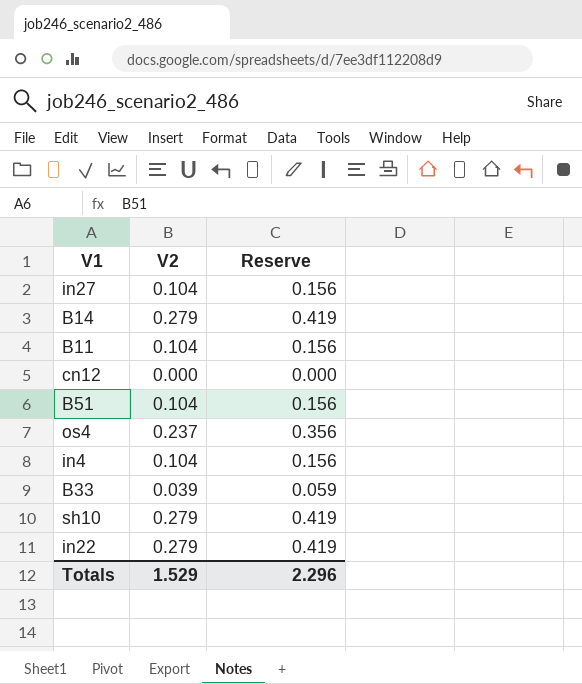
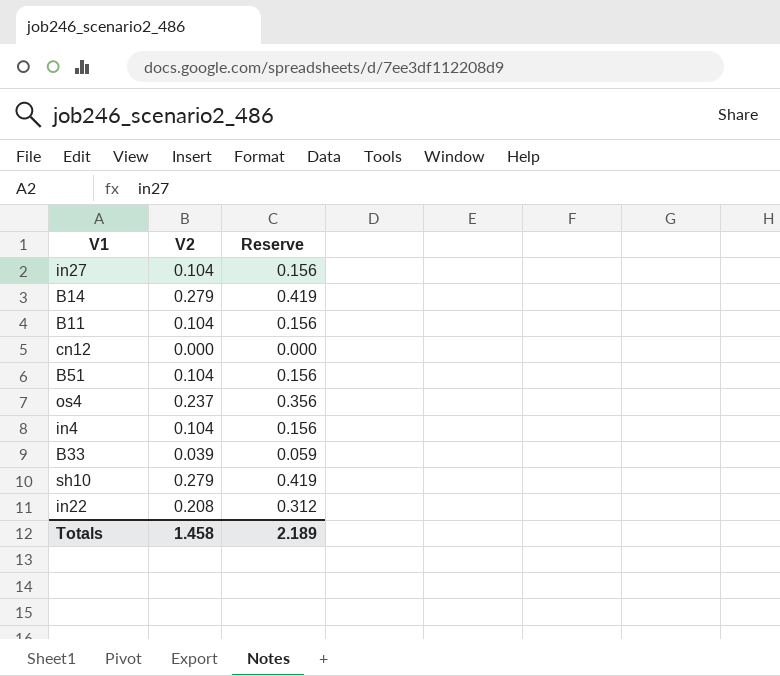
in22 | V2: 0.279 -> 0.208
in22 | Reserve: 0.419 -> 0.312
Totals | V2: 1.529 -> 1.458
Totals | Reserve: 2.296 -> 2.189

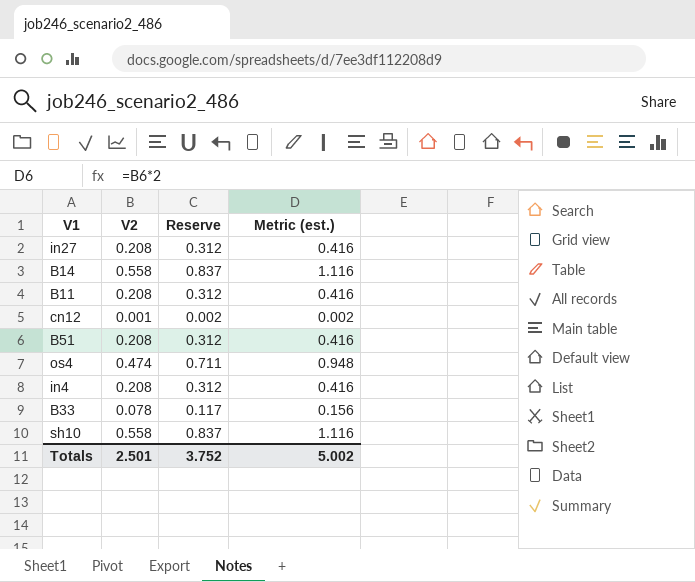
column Metric (est.) | formula: none -> [V2] * 2
row in22: 0.208 | 0.312 -> none
in27 | V2: 0.104 -> 0.208
in27 | Reserve: 0.156 -> 0.312
B14 | V2: 0.279 -> 0.558
B14 | Reserve: 0.419 -> 0.837
B11 | V2: 0.104 -> 0.208
B11 | Reserve: 0.156 -> 0.312
cn12 | V2: 0.000 -> 0.001
cn12 | Reserve: 0.000 -> 0.002
B51 | V2: 0.104 -> 0.208
B51 | Reserve: 0.156 -> 0.312
os4 | V2: 0.237 -> 0.474
os4 | Reserve: 0.356 -> 0.711
in4 | V2: 0.104 -> 0.208
in4 | Reserve: 0.156 -> 0.312
B33 | V2: 0.039 -> 0.078
B33 | Reserve: 0.059 -> 0.117
sh10 | V2: 0.279 -> 0.558
sh10 | Reserve: 0.419 -> 0.837
Totals | V2: 1.458 -> 2.501
Totals | Reserve: 2.189 -> 3.752

